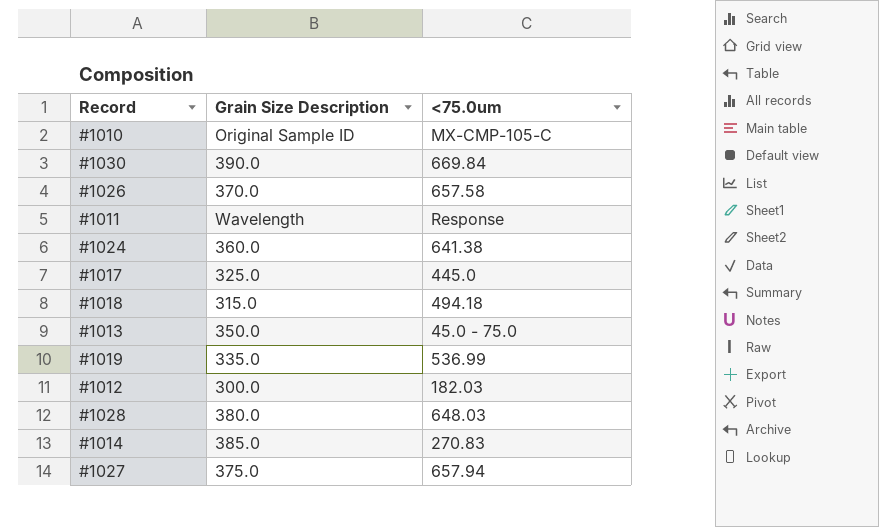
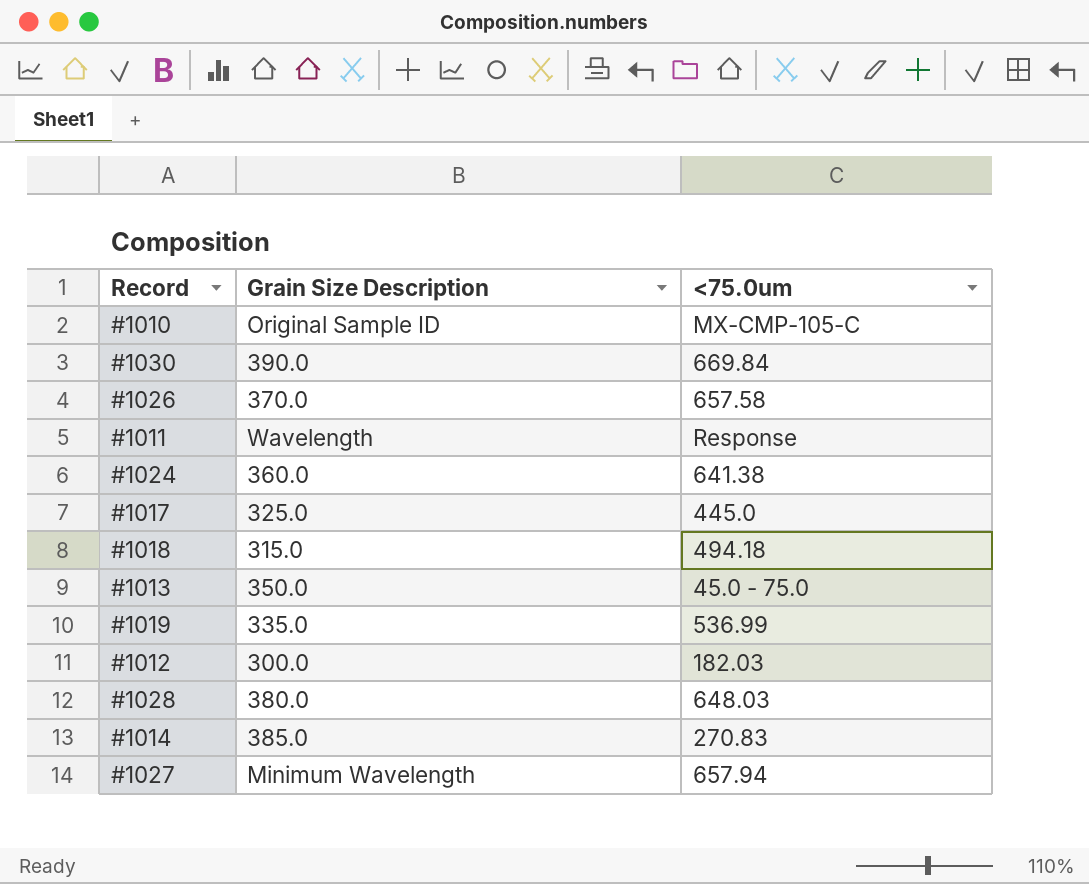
#1027 | Grain Size Description: 375.0 -> Minimum Wavelength

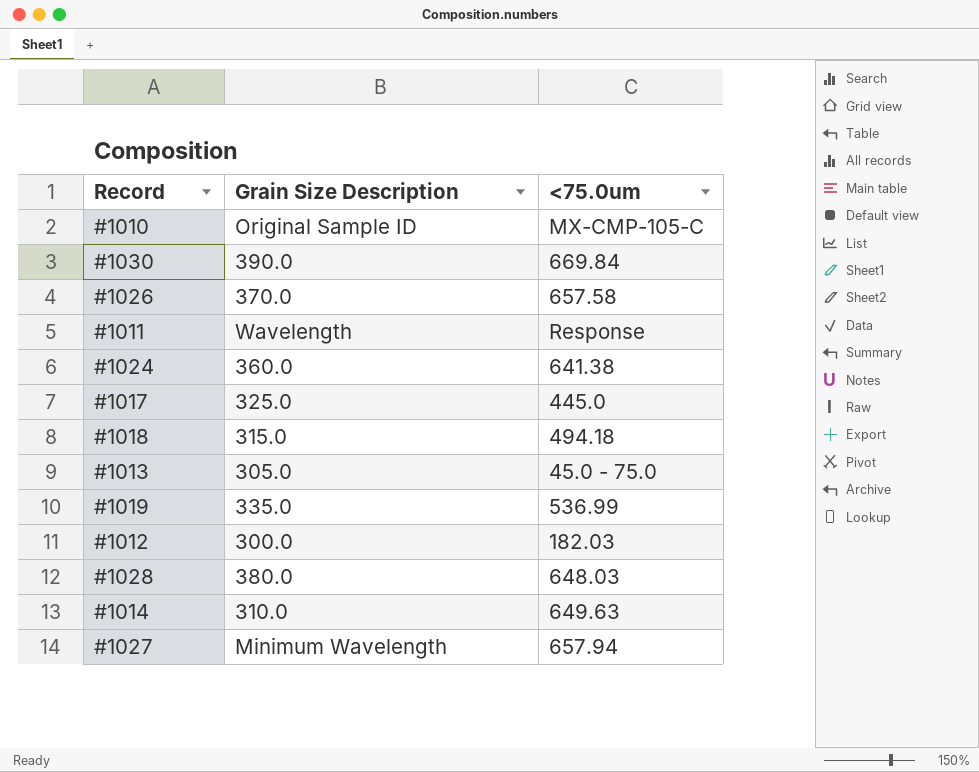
#1013 | Grain Size Description: 350.0 -> 305.0
#1014 | Grain Size Description: 385.0 -> 310.0
#1014 | <75.0um: 270.83 -> 649.63

